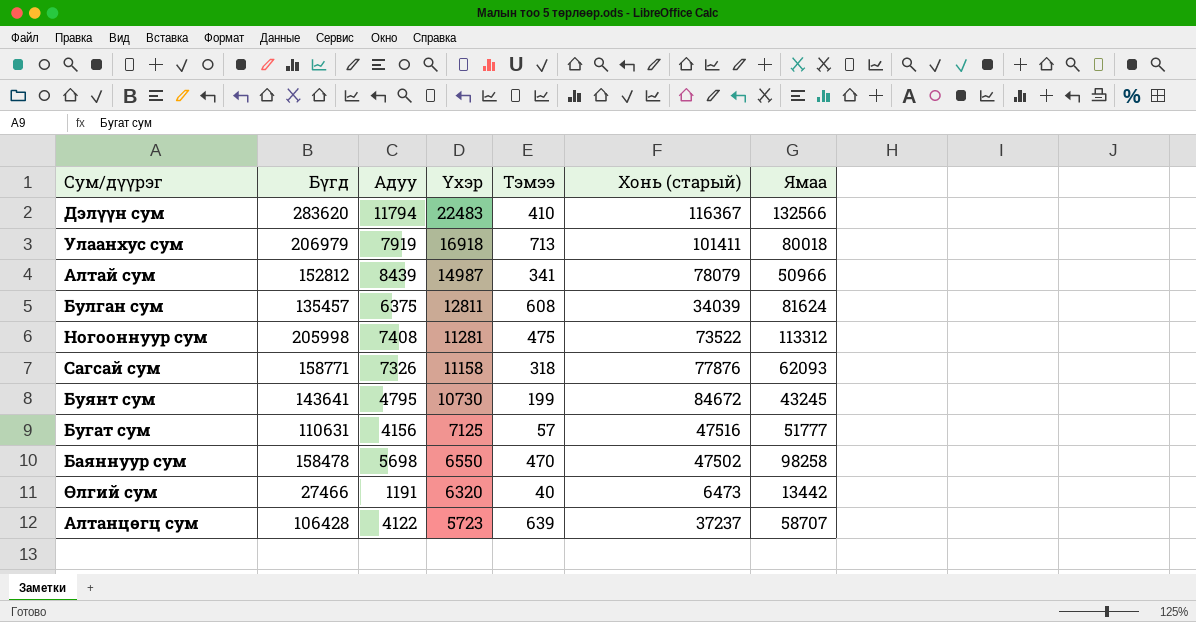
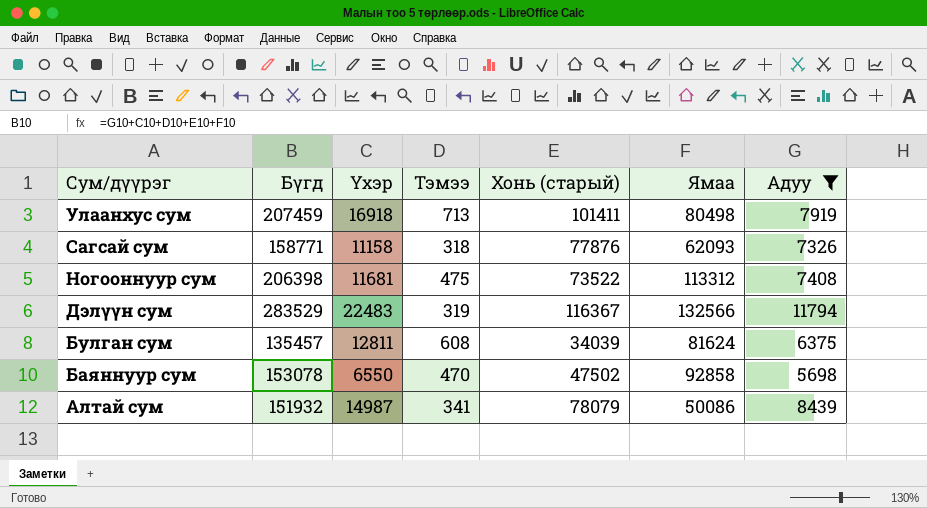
filter: none -> Адуу >= 5698
row order: Үхэр descending -> Сум/дүүрэг descending
column Адуу | position: 3 -> 7
Улаанхус сум | Бүгд: 206979 -> 207459
Улаанхус сум | Ямаа: 80018 -> 80498
Ногооннуур сум | Бүгд: 205998 -> 206398
Ногооннуур сум | Үхэр: 11281 -> 11681
Дэлүүн сум | Бүгд: 283620 -> 283529
Дэлүүн сум | Тэмээ: 410 -> 319
Баяннуур сум | Бүгд: 158478 -> 153078
Баяннуур сум | Ямаа: 98258 -> 92858
Алтай сум | Бүгд: 152812 -> 151932
Алтай сум | Ямаа: 50966 -> 50086

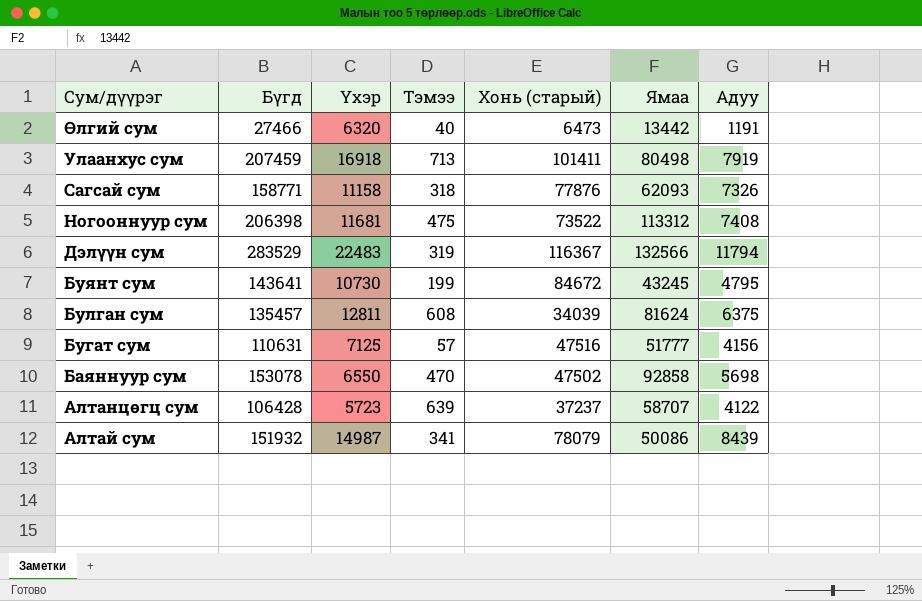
filter: Адуу >= 5698 -> none

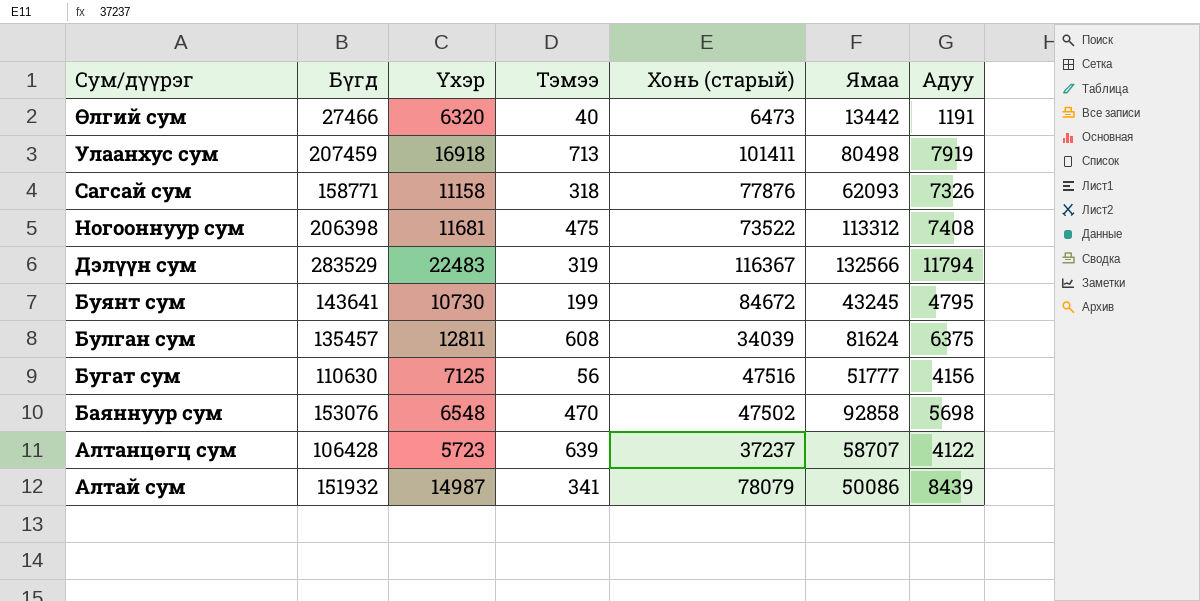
Бугат сум | Бүгд: 110631 -> 110630
Бугат сум | Тэмээ: 57 -> 56
Баяннуур сум | Бүгд: 153078 -> 153076
Баяннуур сум | Үхэр: 6550 -> 6548

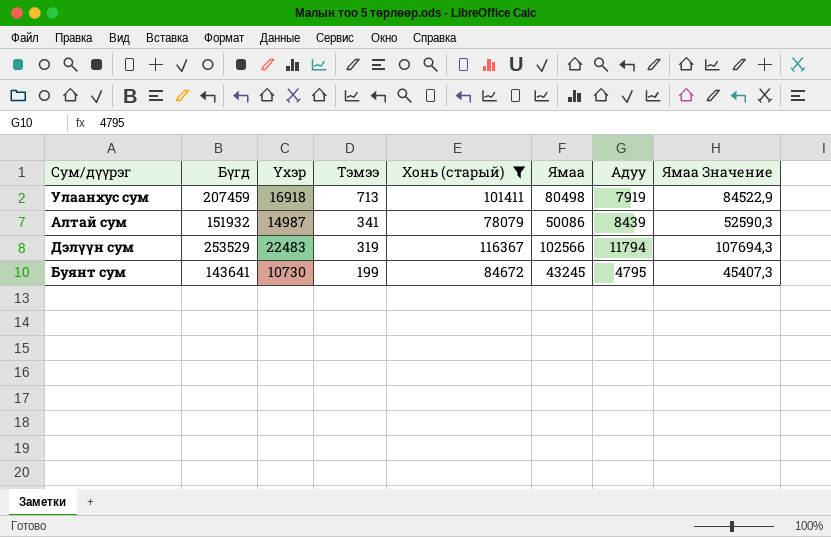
filter: none -> Хонь (старый) >= 78079
row order: Сум/дүүрэг descending -> Тэмээ descending
column Ямаа Значение | formula: none -> [Ямаа] * 1,05
Дэлүүн сум | Бүгд: 283529 -> 253529
Дэлүүн сум | Ямаа: 132566 -> 102566

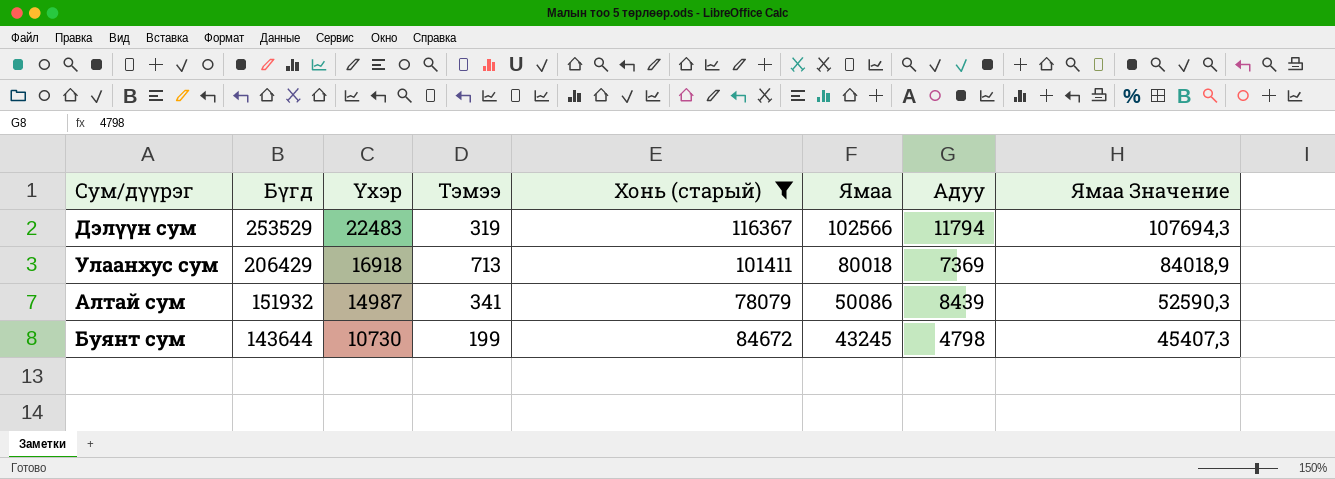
row order: Тэмээ descending -> Бүгд descending
Улаанхус сум | Бүгд: 207459 -> 206429
Улаанхус сум | Ямаа: 80498 -> 80018
Улаанхус сум | Адуу: 7919 -> 7369
Улаанхус сум | Ямаа Значение: 84522,9 -> 84018,9
Буянт сум | Бүгд: 143641 -> 143644
Буянт сум | Адуу: 4795 -> 4798

